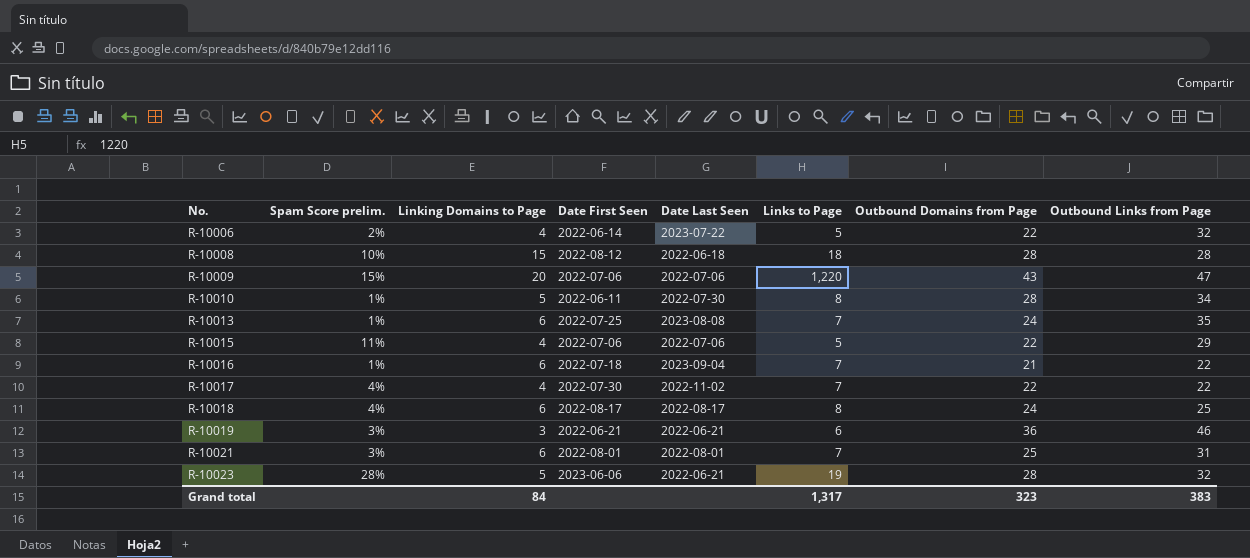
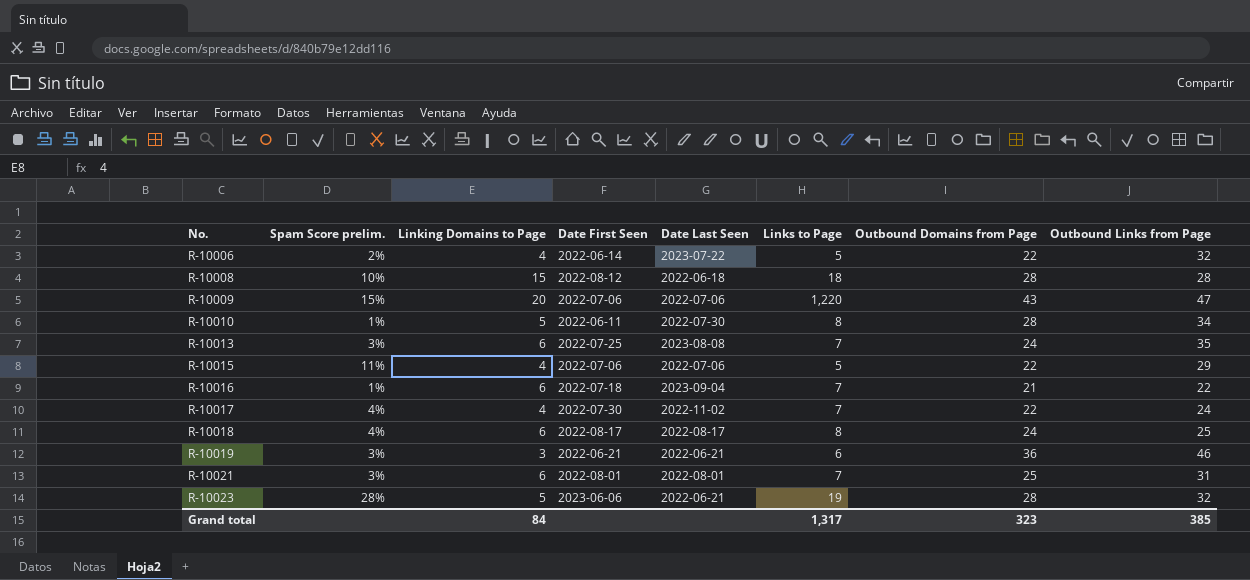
R-10013 | Spam Score prelim.: 1% -> 3%
R-10017 | Outbound Links from Page: 22 -> 24
Grand total | Outbound Links from Page: 383 -> 385

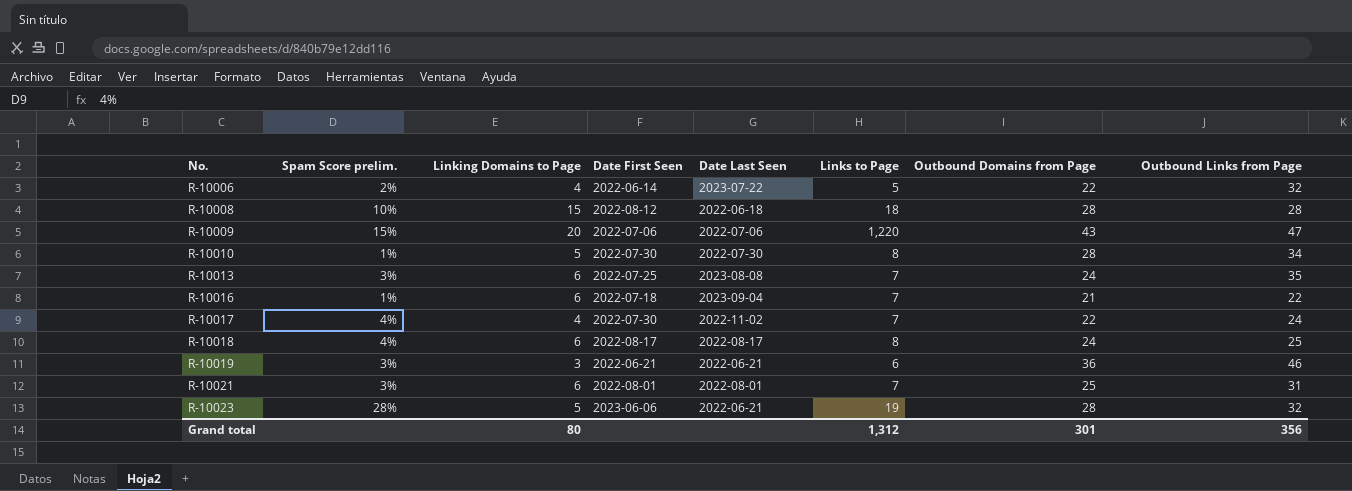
row R-10015: 11% | 4 | 2022-07-06 | 2022-07-06 | 5 | 22 | 29 -> none
R-10010 | Date First Seen: 2022-06-11 -> 2022-07-30
Grand total | Linking Domains to Page: 84 -> 80
Grand total | Links to Page: 1,317 -> 1,312
Grand total | Outbound Domains from Page: 323 -> 301
Grand total | Outbound Links from Page: 385 -> 356

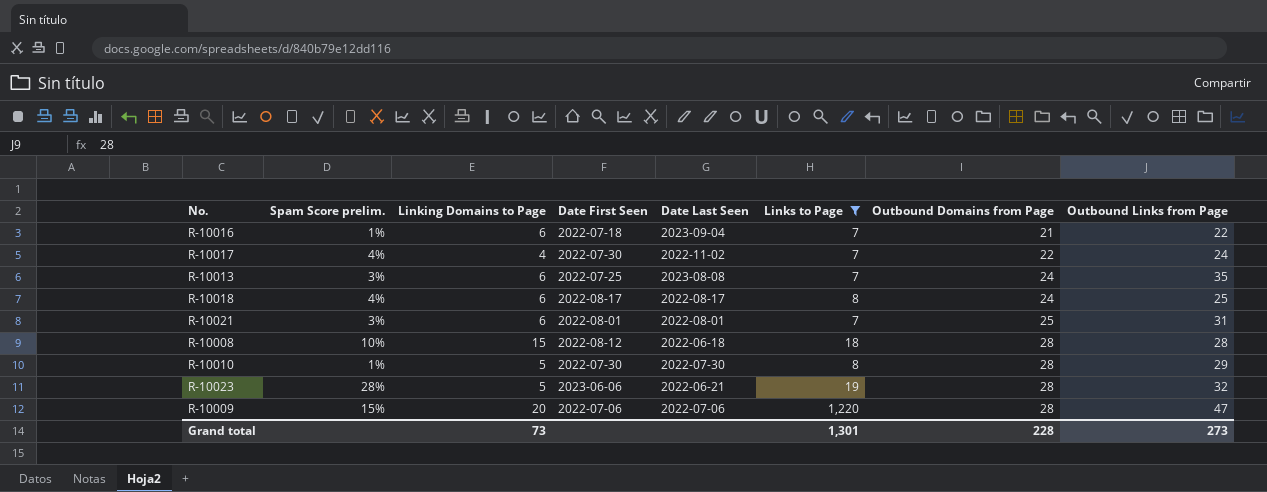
filter: none -> Links to Page >= 7
row order: No. ascending -> Outbound Domains from Page ascending
R-10010 | Outbound Links from Page: 34 -> 29
R-10009 | Outbound Domains from Page: 43 -> 28
Grand total | Linking Domains to Page: 80 -> 73
Grand total | Links to Page: 1,312 -> 1,301
Grand total | Outbound Domains from Page: 301 -> 228
Grand total | Outbound Links from Page: 356 -> 273

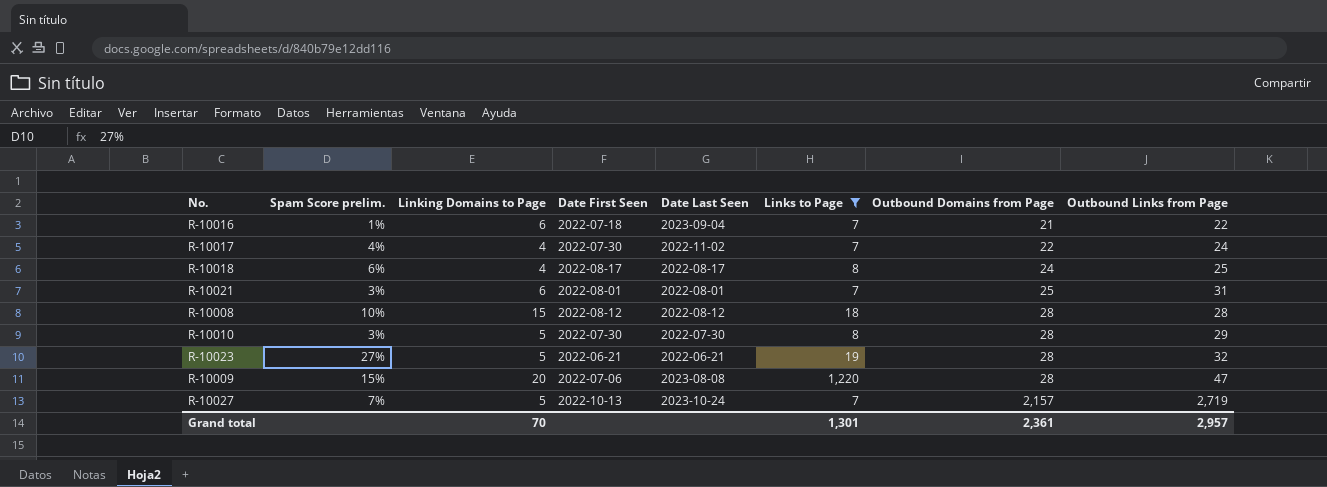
row R-10013: 3% | 6 | 2022-07-25 | 2023-08-08 | 7 | 24 | 35 -> none
R-10018 | Spam Score prelim.: 4% -> 6%
R-10018 | Linking Domains to Page: 6 -> 4
R-10008 | Date Last Seen: 2022-06-18 -> 2022-08-12
R-10010 | Spam Score prelim.: 1% -> 3%
R-10023 | Spam Score prelim.: 28% -> 27%
R-10023 | Date First Seen: 2023-06-06 -> 2022-06-21
R-10009 | Date Last Seen: 2022-07-06 -> 2023-08-08
row R-10027: none -> 7% | 5 | 2022-10-13 | 2023-10-24 | 7 | 2,157 | 2,719
Grand total | Linking Domains to Page: 73 -> 70
Grand total | Outbound Domains from Page: 228 -> 2,361
Grand total | Outbound Links from Page: 273 -> 2,957

